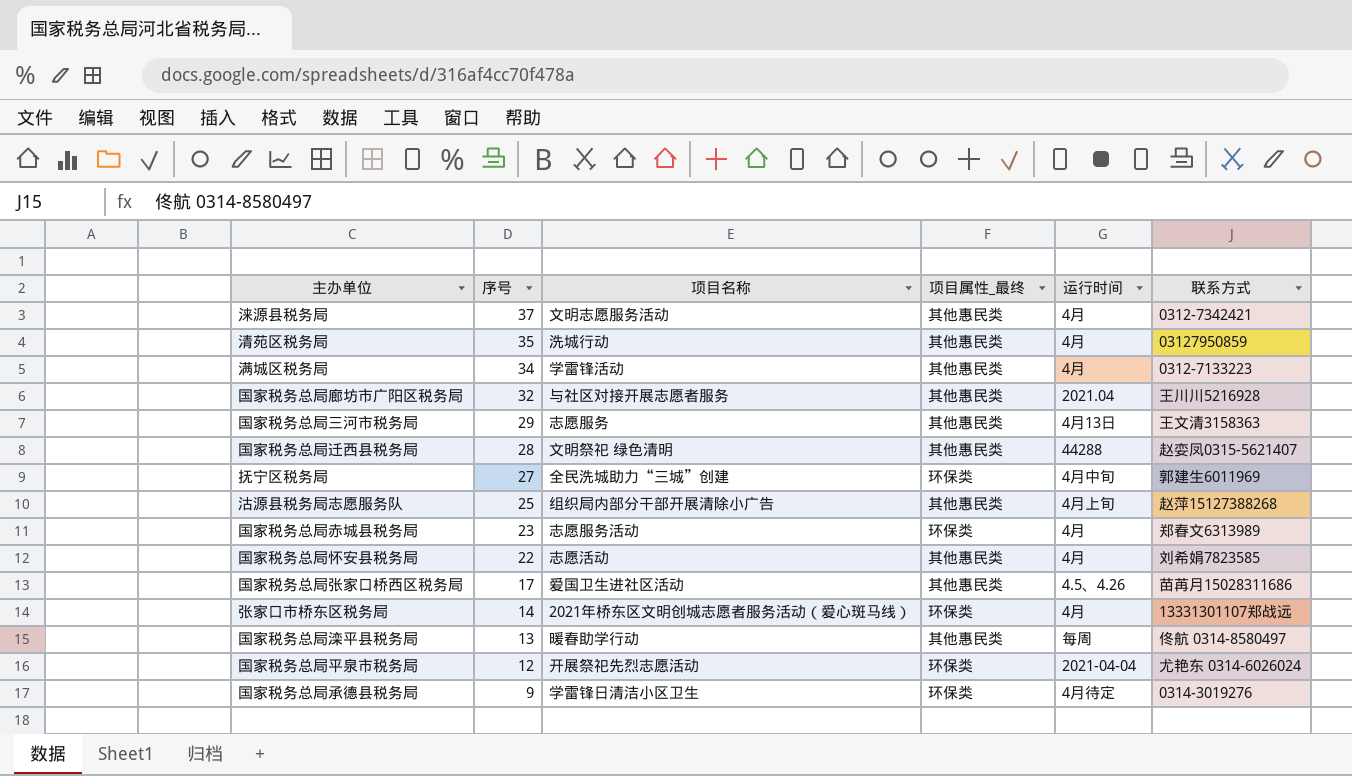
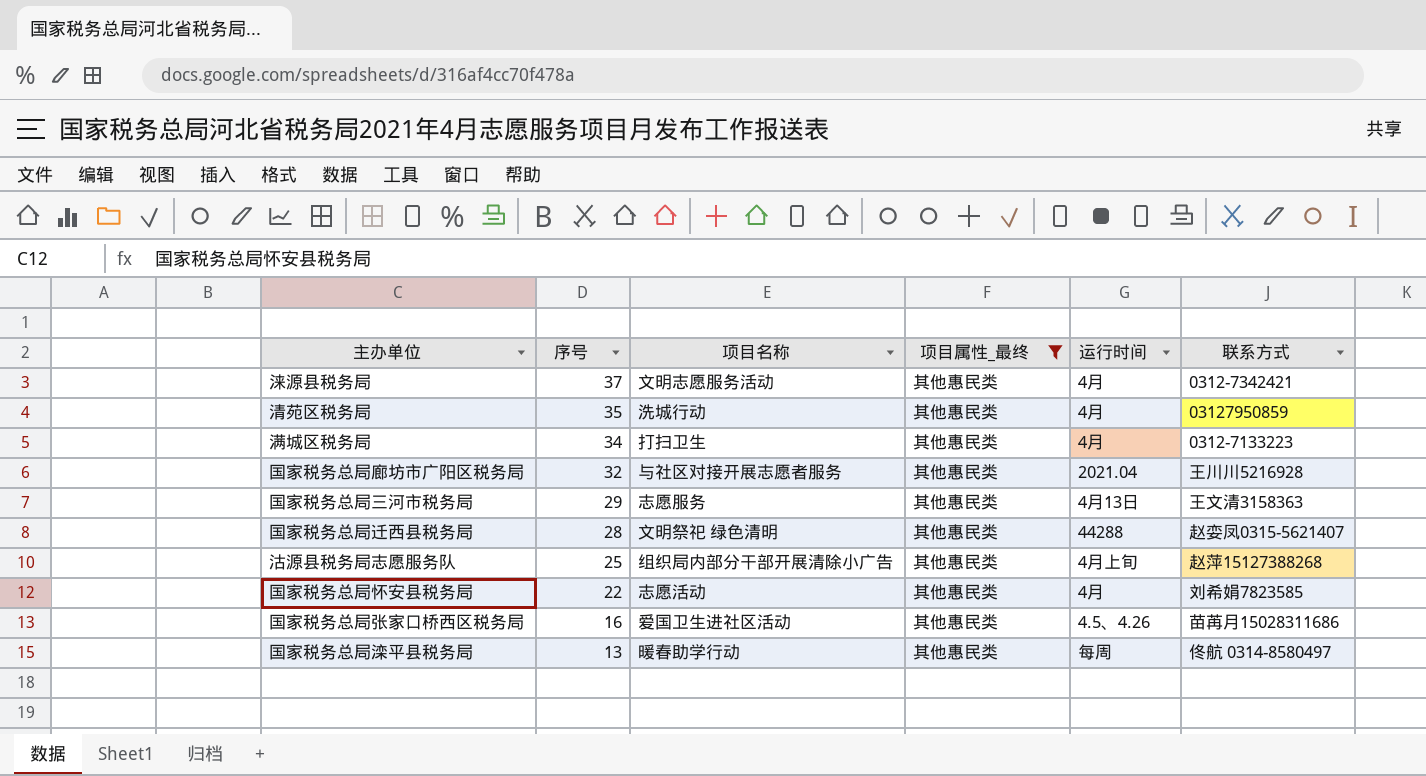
filter: none -> 项目属性_最终 = 其他惠民类
满城区税务局 | 项目名称: 学雷锋活动 -> 打扫卫生
国家税务总局张家口桥西区税务局 | 序号: 17 -> 16

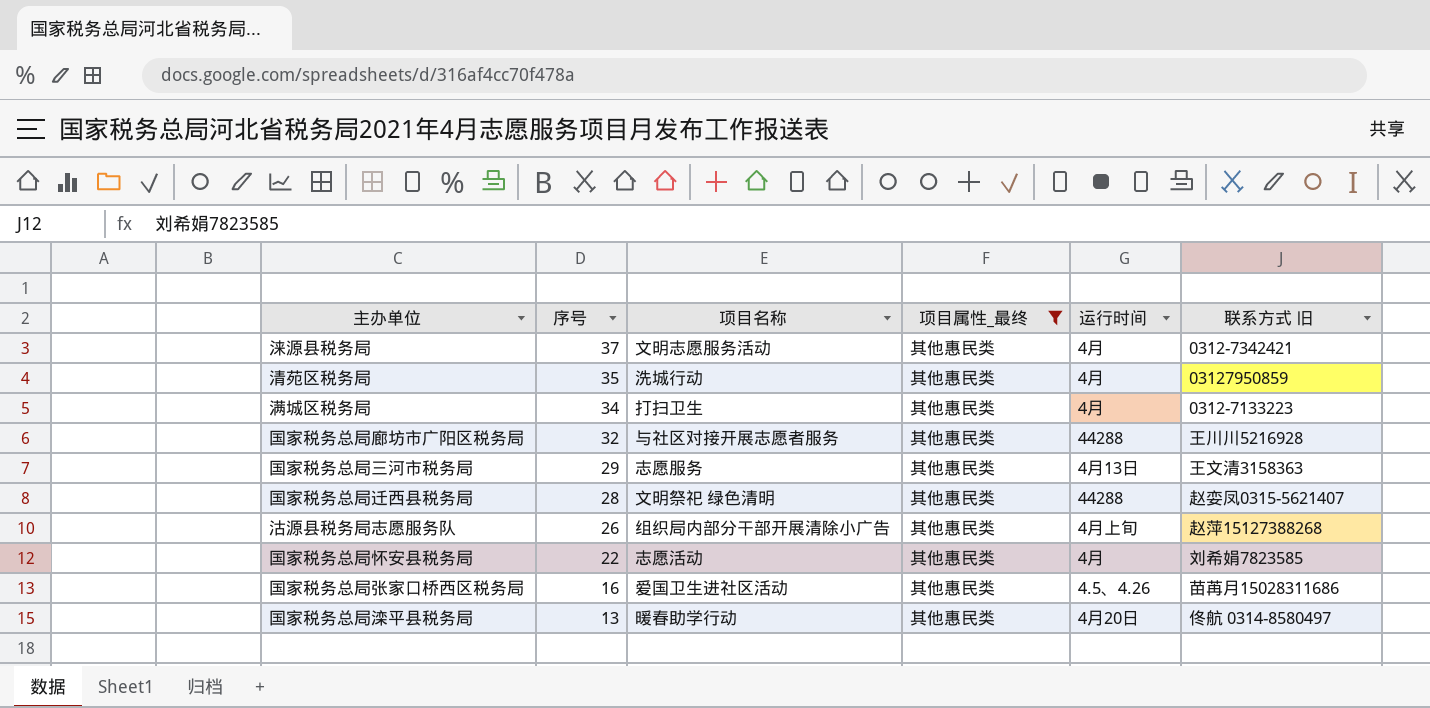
column name: 联系方式 -> 联系方式 旧
国家税务总局廊坊市广阳区税务局 | 运行时间: 2021.04 -> 44288
沽源县税务局志愿服务队 | 序号: 25 -> 26
国家税务总局滦平县税务局 | 运行时间: 每周 -> 4月20日

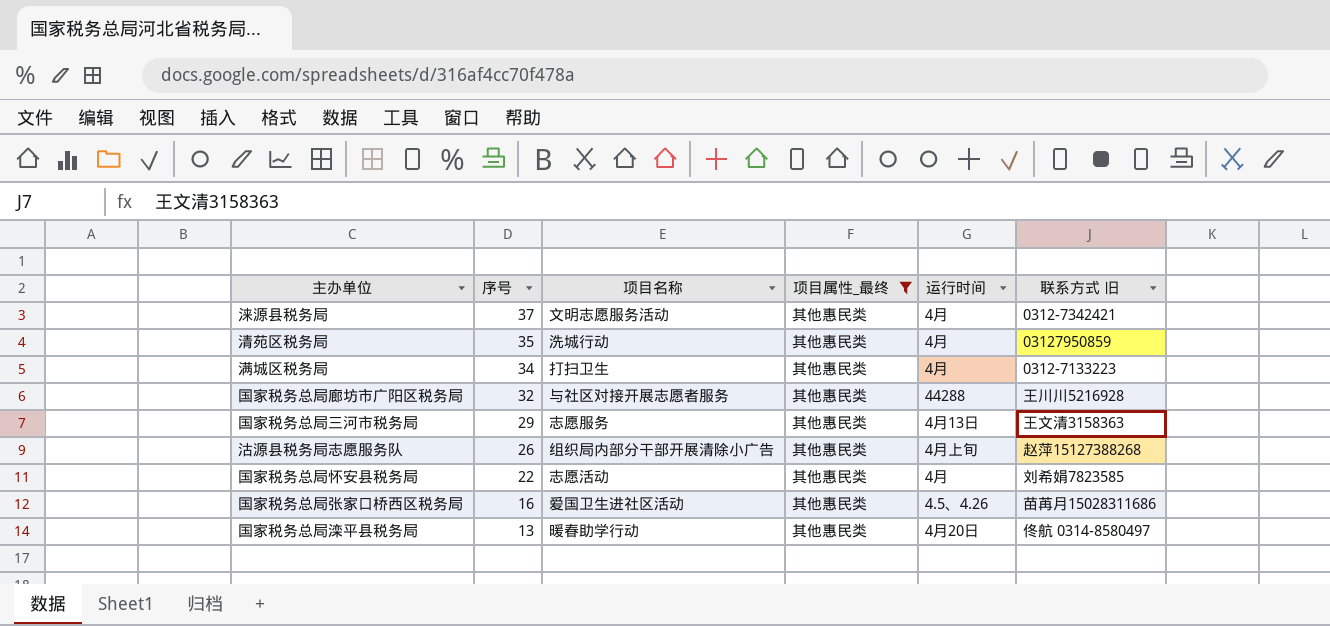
row 国家税务总局迁西县税务局: 28 | 文明祭祀 绿色清明 | 其他惠民类 | 44288 | 赵娈凤0315-5621407 -> none

